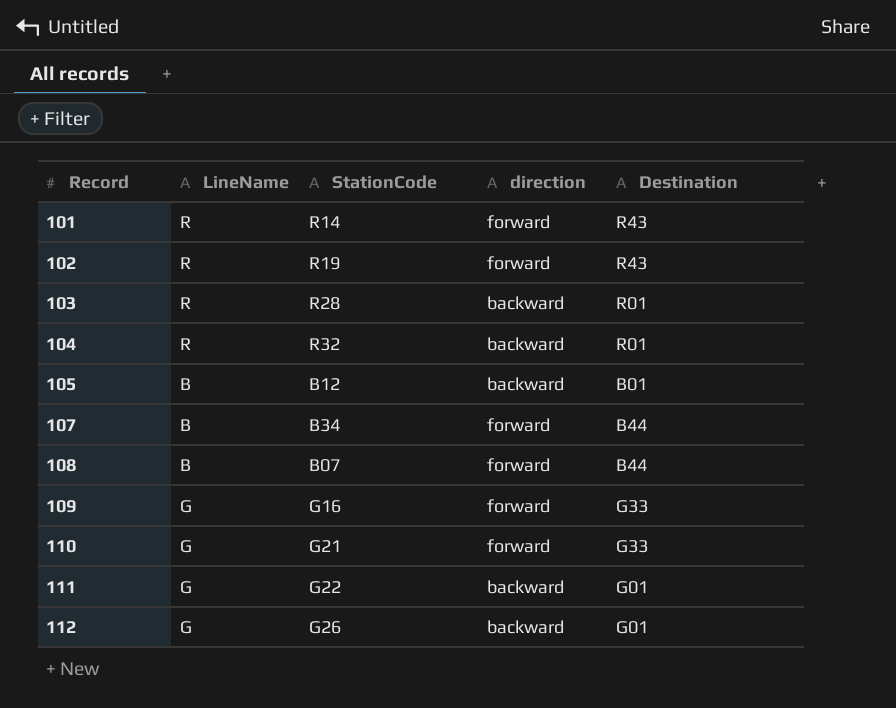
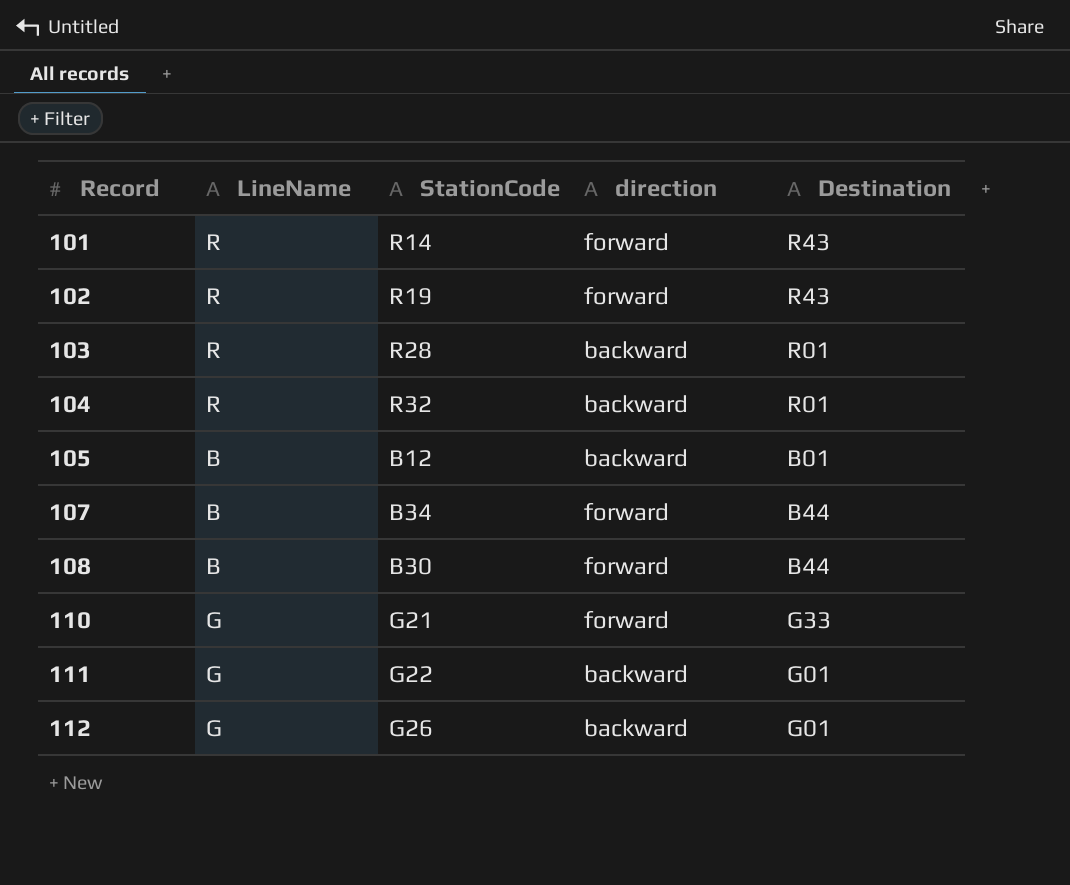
row 109: G | G16 | forward | G33 -> none
108 | StationCode: B07 -> B30

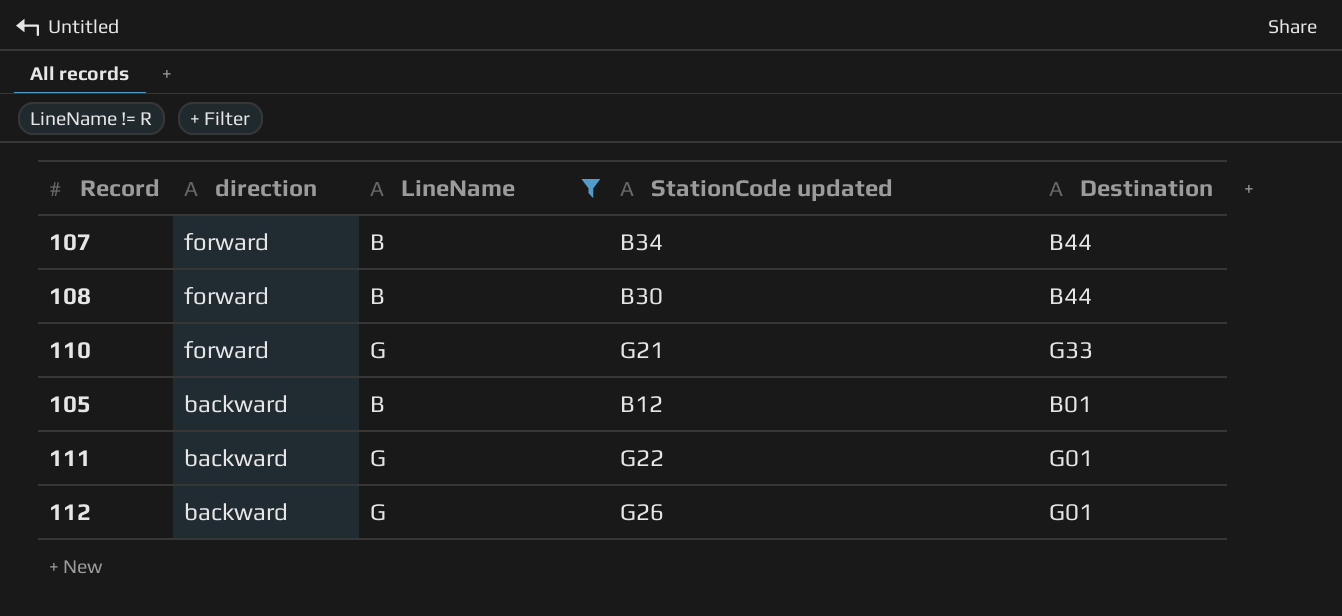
filter: none -> LineName != R
row order: Record ascending -> direction descending
column direction | position: 4 -> 2
column name: StationCode -> StationCode updated

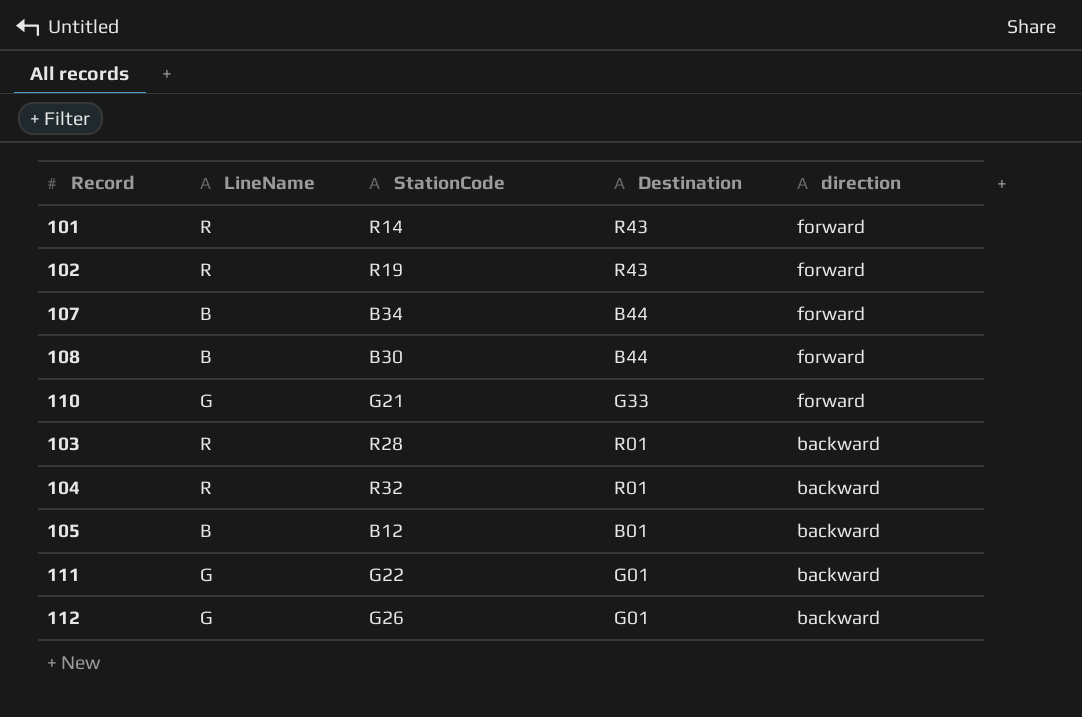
filter: LineName != R -> none
column name: StationCode updated -> StationCode
column direction | position: 2 -> 5

